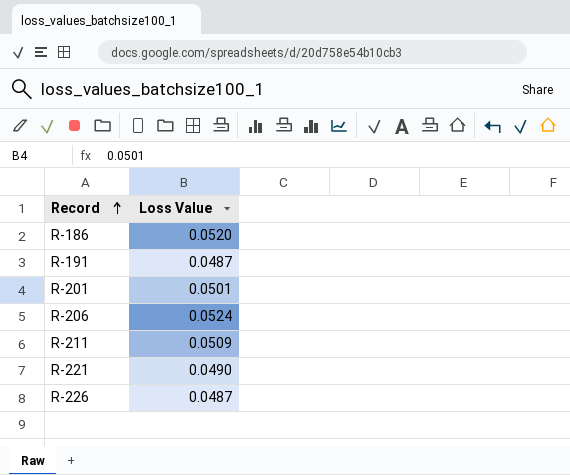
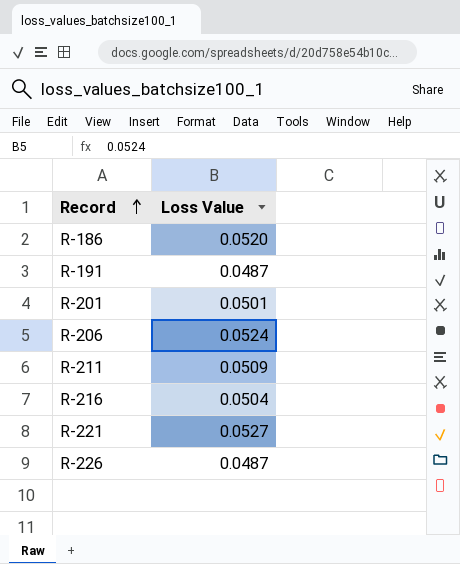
row R-216: none -> 0.0504
R-221 | Loss Value: 0.0490 -> 0.0527

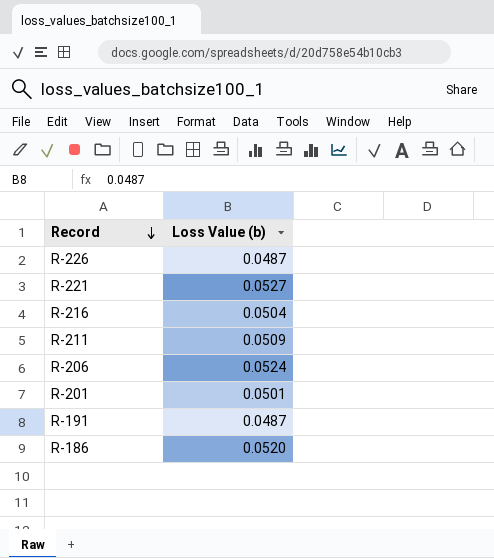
row order: Record ascending -> Record descending
column name: Loss Value -> Loss Value (b)

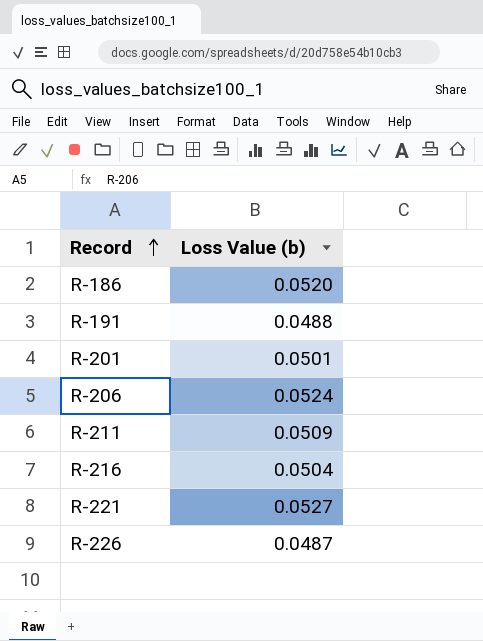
row order: Record descending -> Record ascending
R-191 | Loss Value (b): 0.0487 -> 0.0488

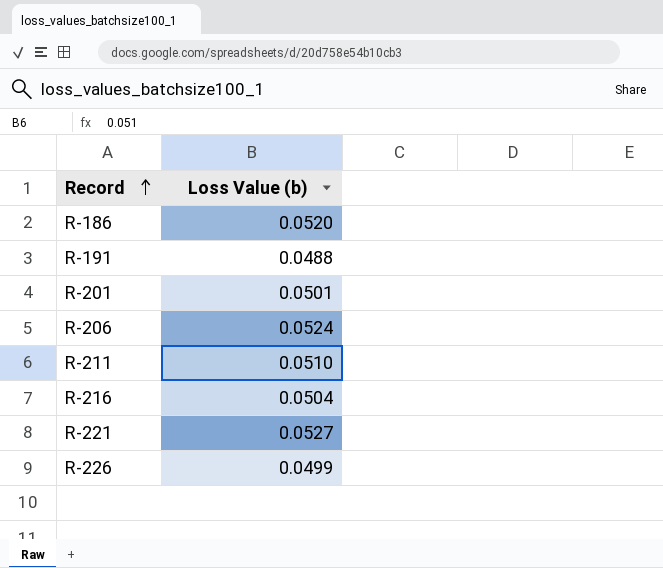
R-211 | Loss Value (b): 0.0509 -> 0.0510
R-226 | Loss Value (b): 0.0487 -> 0.0499

